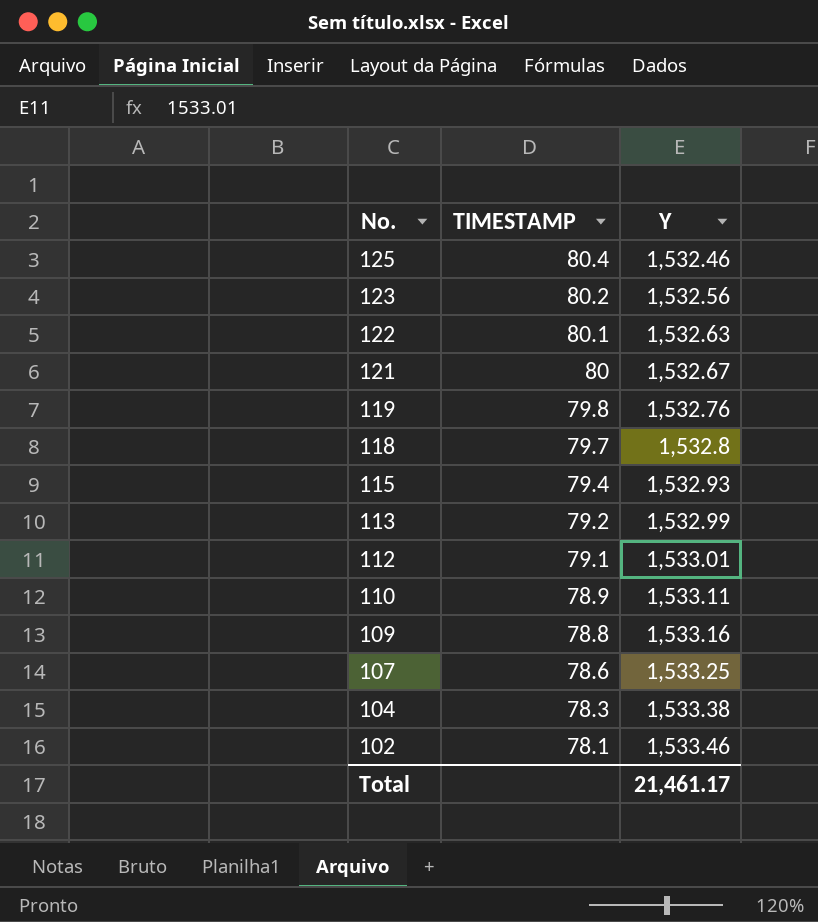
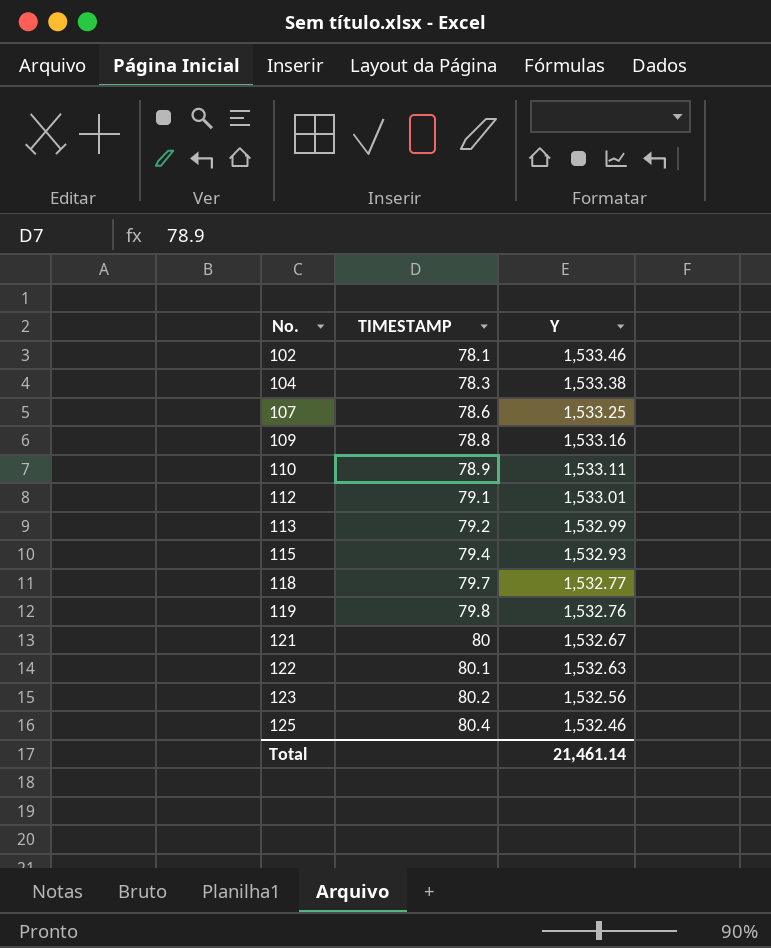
row order: No. descending -> No. ascending
118 | Y: 1,532.8 -> 1,532.77
Total | Y: 21,461.17 -> 21,461.14

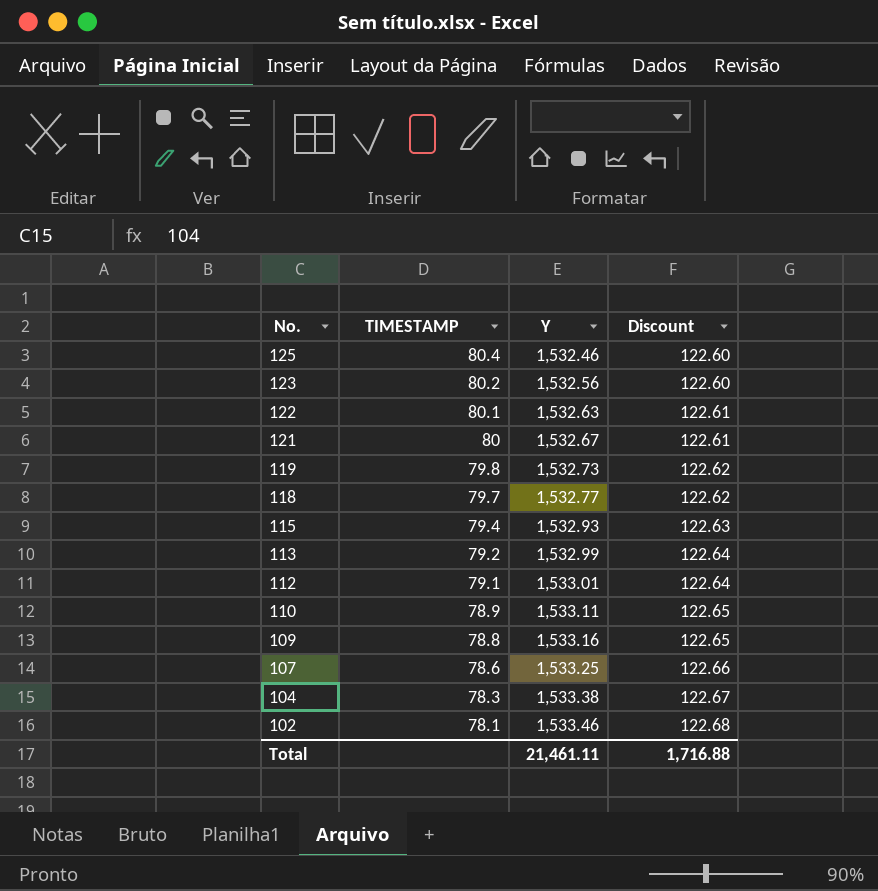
row order: No. ascending -> No. descending
column Discount | formula: none -> [Y] * 0.08
119 | Y: 1,532.76 -> 1,532.73
Total | Y: 21,461.14 -> 21,461.11

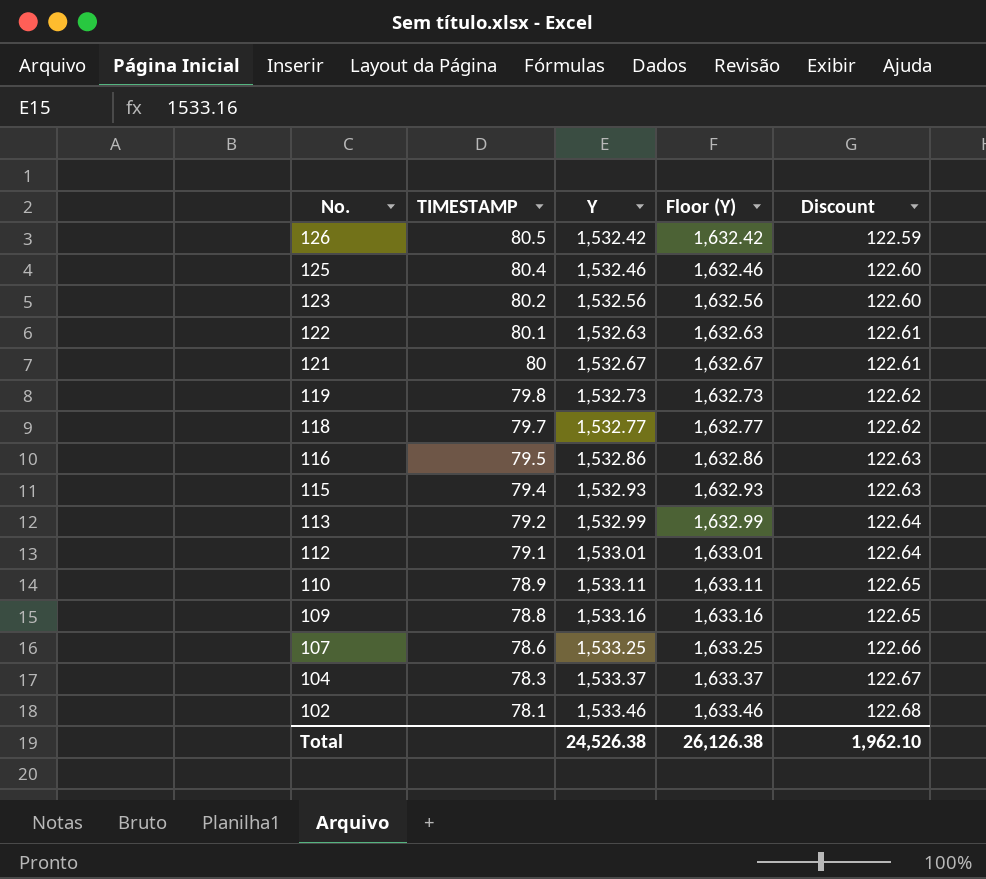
column Floor (Y) | formula: none -> [Y] + 100
row 126: none -> 80.5 | 1,532.42 | 1,632.42 | 122.59
row 116: none -> 79.5 | 1,532.86 | 1,632.86 | 122.63
104 | Y: 1,533.38 -> 1,533.37
Total | Y: 21,461.11 -> 24,526.38
Total | Discount: 1,716.88 -> 1,962.10

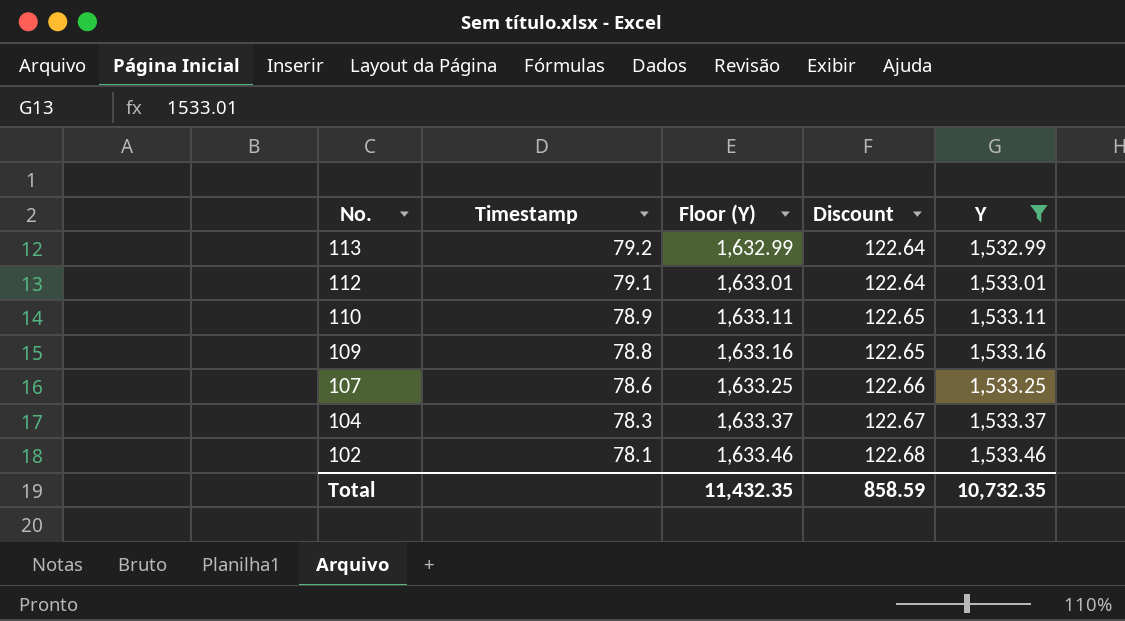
filter: none -> Y >= 1,532.99
column name: TIMESTAMP -> Timestamp
column Y | position: 3 -> 5
Total | Floor (Y): 26,126.38 -> 11,432.35
Total | Discount: 1,962.10 -> 858.59
Total | Y: 24,526.38 -> 10,732.35

